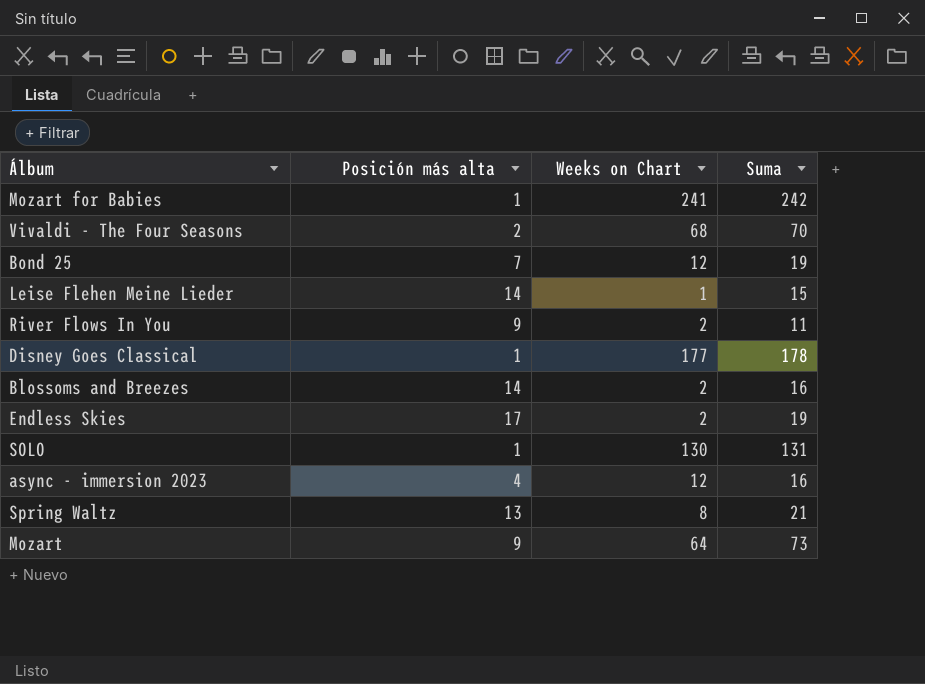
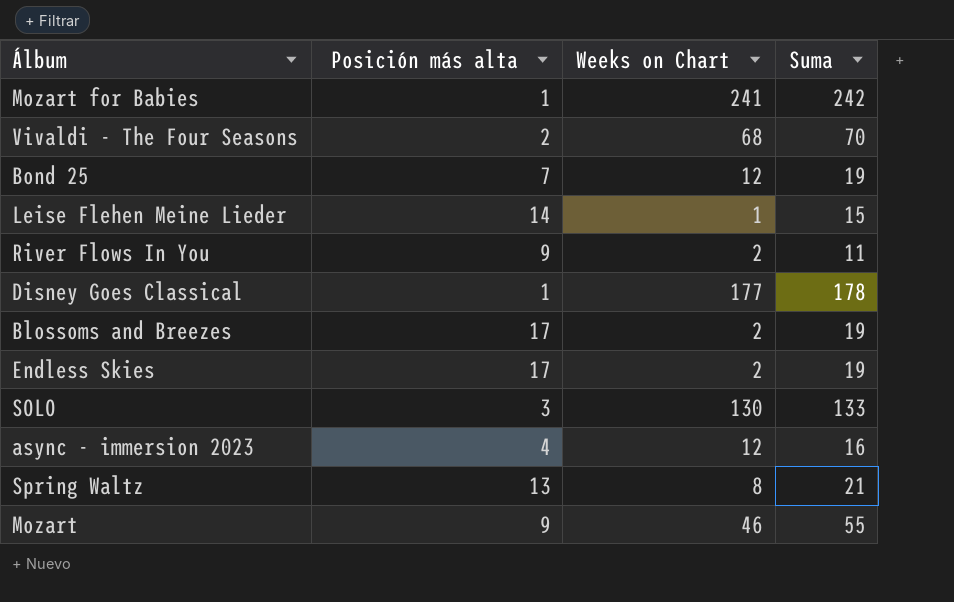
Blossoms and Breezes | Posición más alta: 14 -> 17
Blossoms and Breezes | Suma: 16 -> 19
SOLO | Posición más alta: 1 -> 3
SOLO | Suma: 131 -> 133
Mozart | Weeks on Chart: 64 -> 46
Mozart | Suma: 73 -> 55

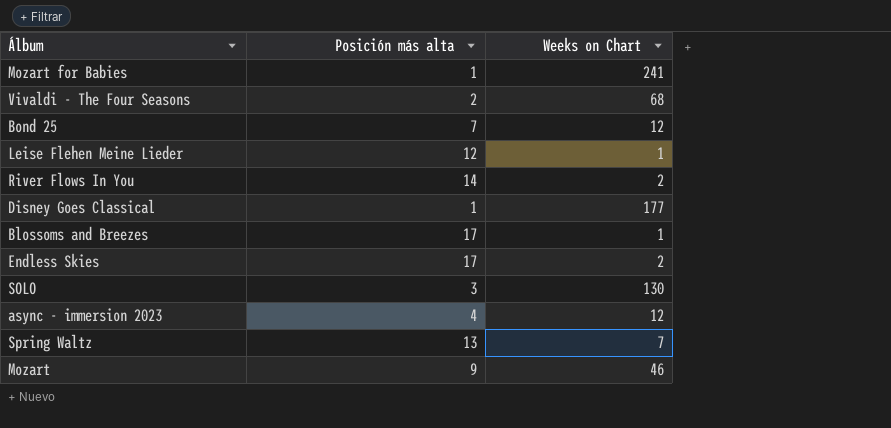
column Suma | formula: [Posición más alta] + [Weeks on Chart] -> none
Leise Flehen Meine Lieder | Posición más alta: 14 -> 12
River Flows In You | Posición más alta: 9 -> 14
Blossoms and Breezes | Weeks on Chart: 2 -> 1
Spring Waltz | Weeks on Chart: 8 -> 7

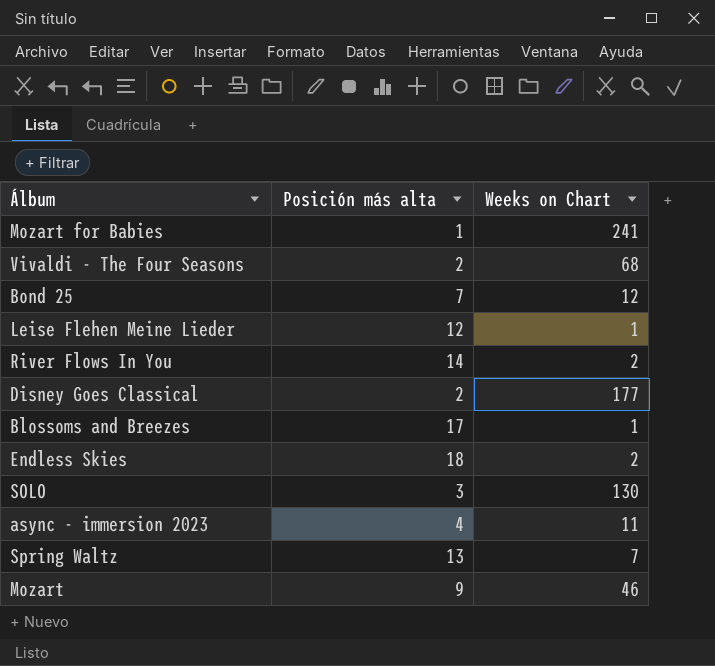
Disney Goes Classical | Posición más alta: 1 -> 2
Endless Skies | Posición más alta: 17 -> 18
async - immersion 2023 | Weeks on Chart: 12 -> 11

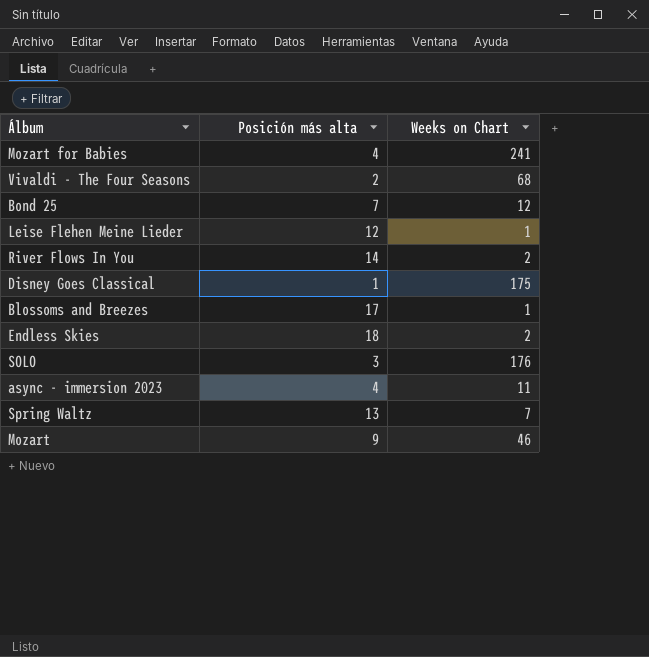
Mozart for Babies | Posición más alta: 1 -> 4
Disney Goes Classical | Posición más alta: 2 -> 1
Disney Goes Classical | Weeks on Chart: 177 -> 175
SOLO | Weeks on Chart: 130 -> 176

